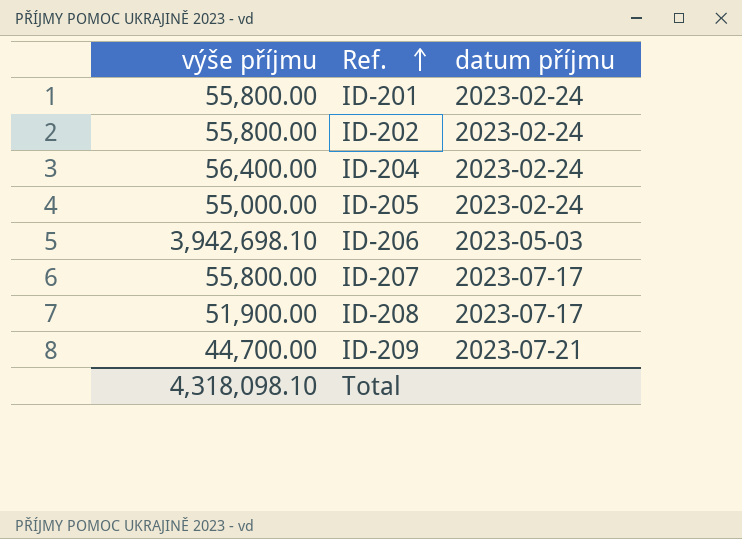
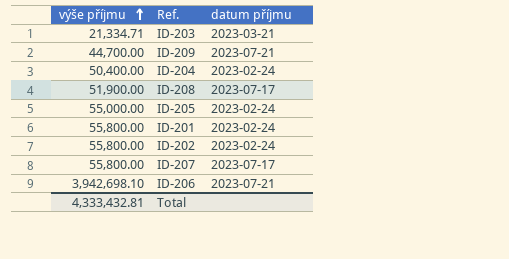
row order: Ref. ascending -> výše příjmu ascending
row ID-203: none -> 21,334.71 | 2023-03-21
ID-204 | výše příjmu: 56,400.00 -> 50,400.00
ID-206 | datum příjmu: 2023-05-03 -> 2023-07-21
Total | výše příjmu: 4,318,098.10 -> 4,333,432.81

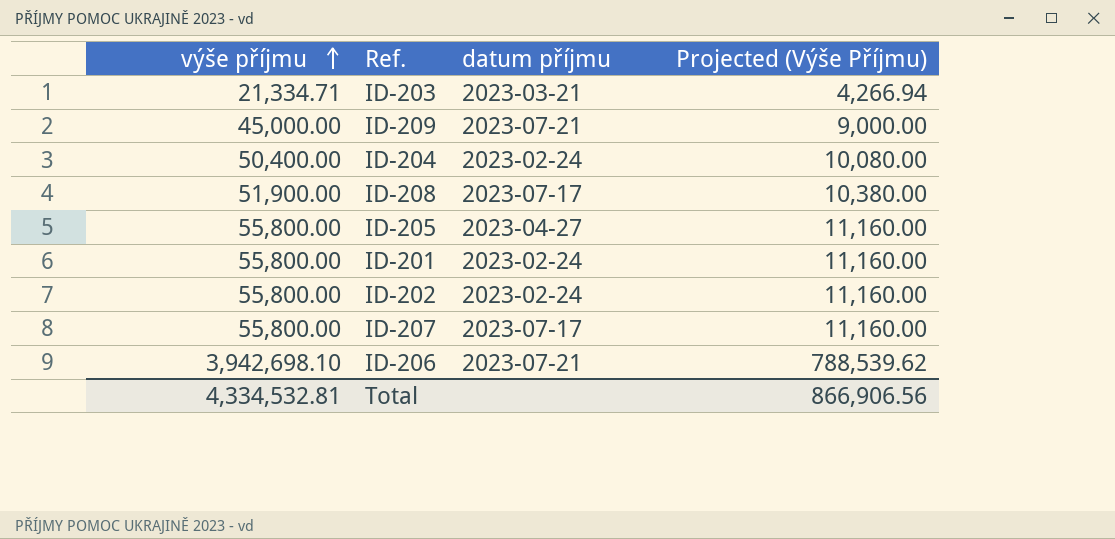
column Projected (Výše Příjmu) | formula: none -> [výše příjmu] * 0.2
ID-209 | výše příjmu: 44,700.00 -> 45,000.00
ID-205 | výše příjmu: 55,000.00 -> 55,800.00
ID-205 | datum příjmu: 2023-02-24 -> 2023-04-27
Total | výše příjmu: 4,333,432.81 -> 4,334,532.81

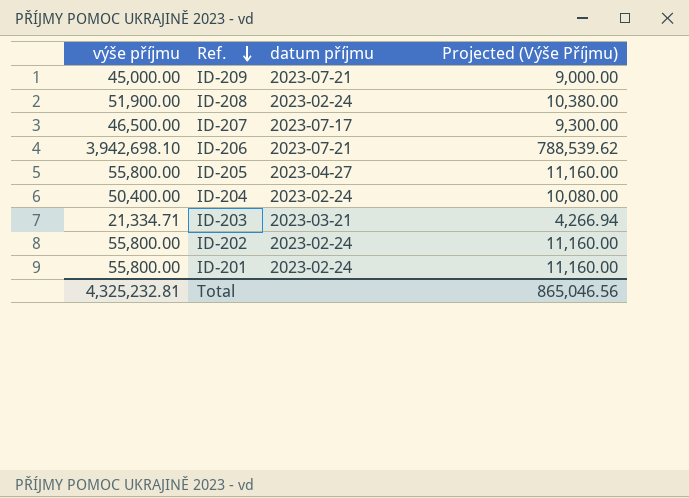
row order: výše příjmu ascending -> Ref. descending
ID-208 | datum příjmu: 2023-07-17 -> 2023-02-24
ID-207 | výše příjmu: 55,800.00 -> 46,500.00
ID-207 | Projected (Výše Příjmu): 11,160.00 -> 9,300.00
Total | výše příjmu: 4,334,532.81 -> 4,325,232.81
Total | Projected (Výše Příjmu): 866,906.56 -> 865,046.56

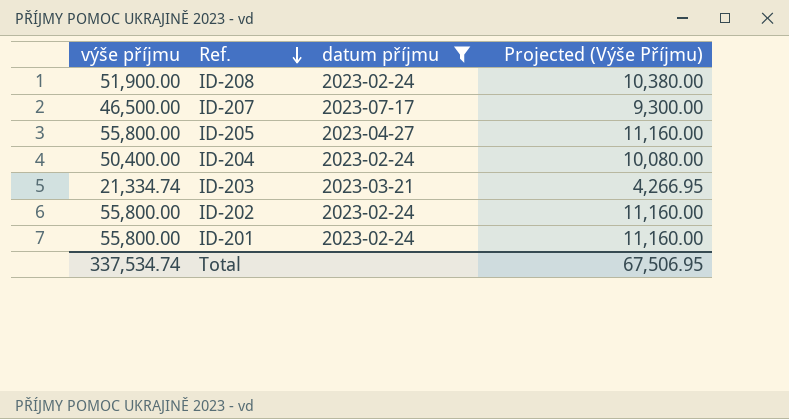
filter: none -> datum příjmu != 2023-07-21
ID-203 | výše příjmu: 21,334.71 -> 21,334.74
ID-203 | Projected (Výše Příjmu): 4,266.94 -> 4,266.95
Total | výše příjmu: 4,325,232.81 -> 337,534.74
Total | Projected (Výše Příjmu): 865,046.56 -> 67,506.95

